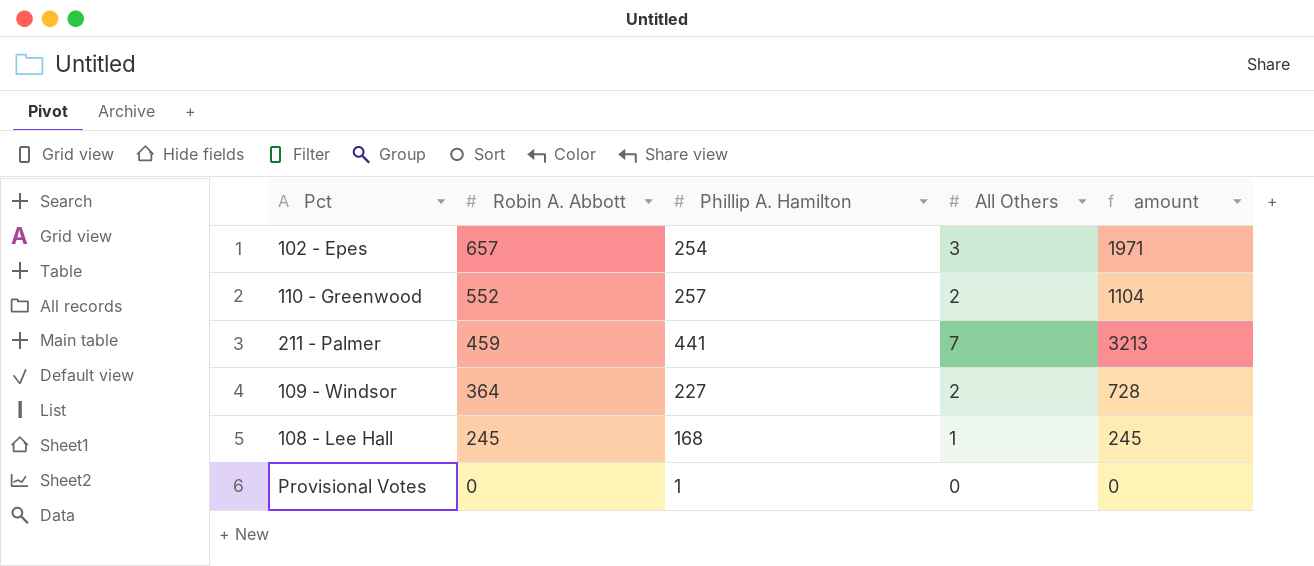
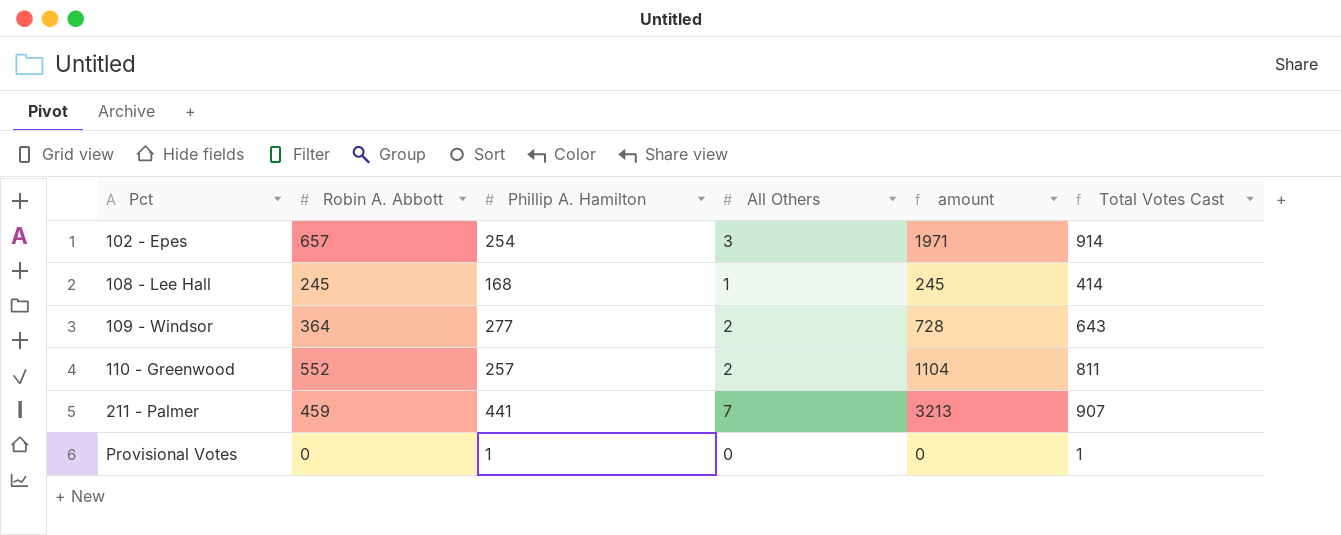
row order: Robin A. Abbott descending -> Pct ascending
column Total Votes Cast | formula: none -> [Robin A. Abbott] + [Phillip A. Hamilton] + [All Others]
109 - Windsor | Phillip A. Hamilton: 227 -> 277

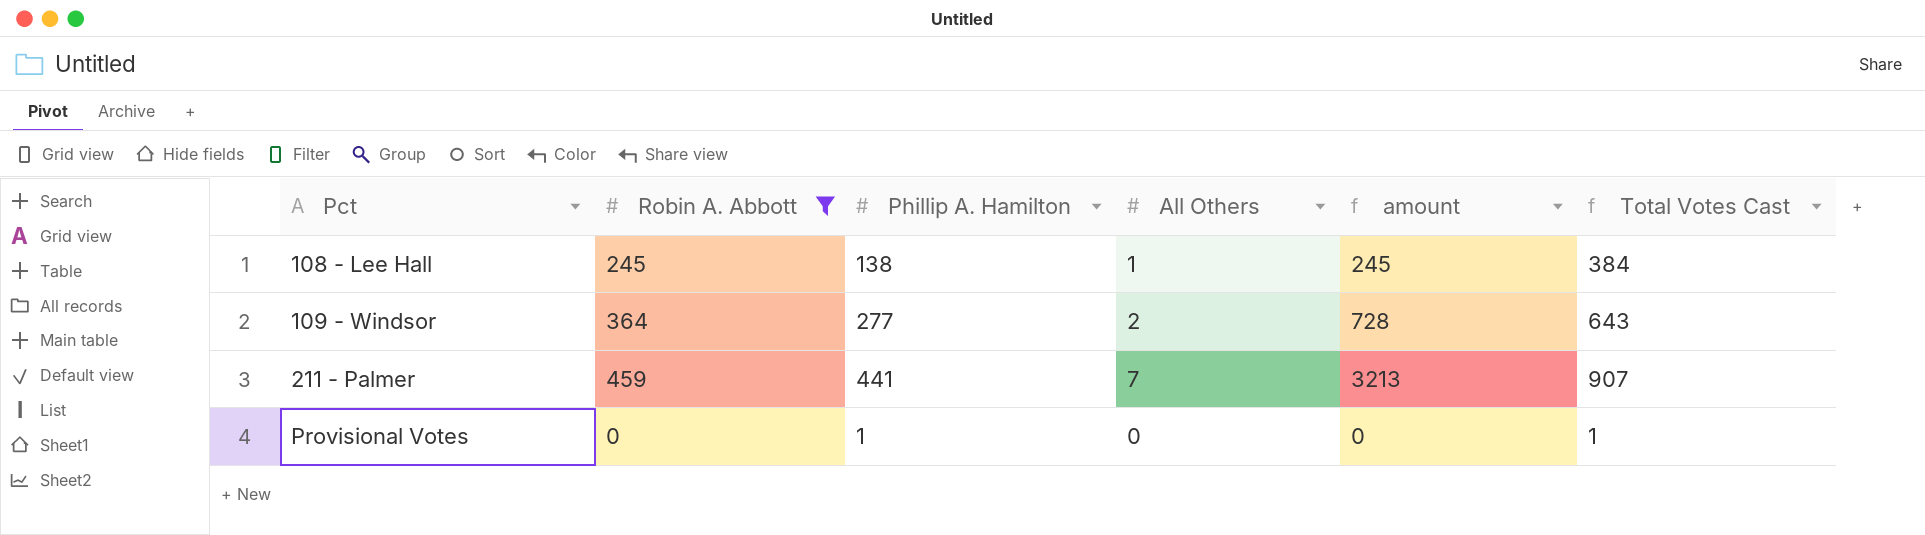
filter: none -> Robin A. Abbott <= 459
108 - Lee Hall | Phillip A. Hamilton: 168 -> 138
108 - Lee Hall | Total Votes Cast: 414 -> 384

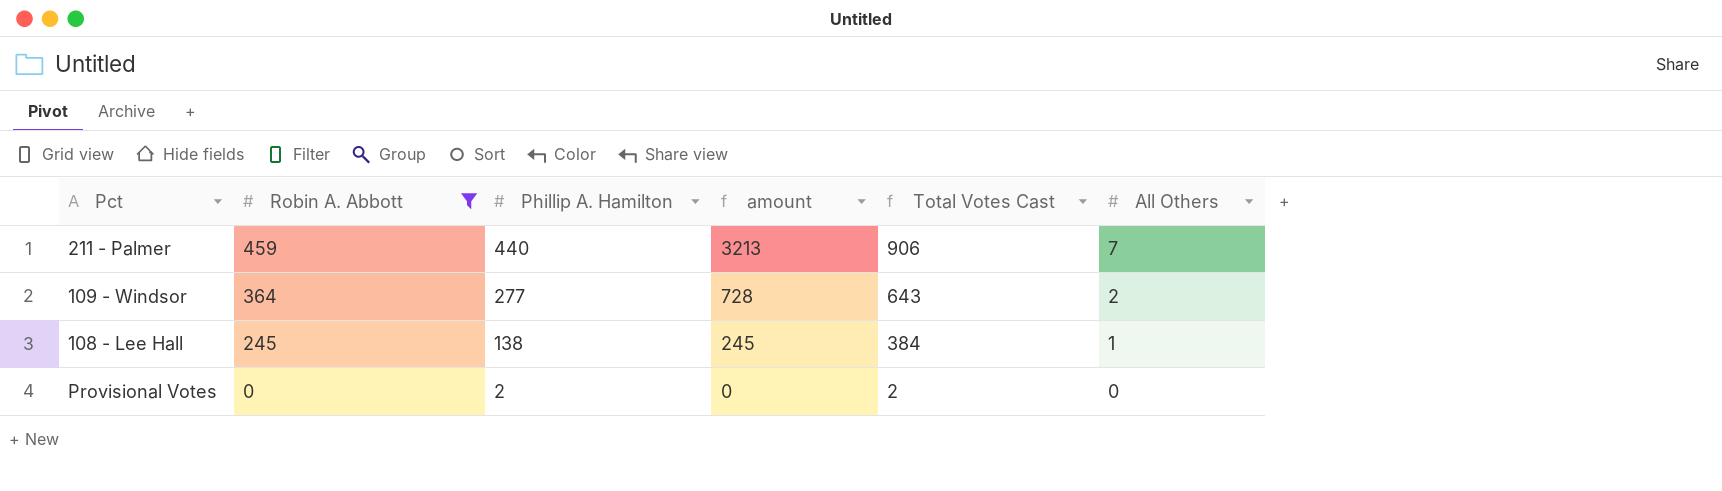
row order: Pct ascending -> Robin A. Abbott descending
column All Others | position: 4 -> 6
211 - Palmer | Phillip A. Hamilton: 441 -> 440
211 - Palmer | Total Votes Cast: 907 -> 906
Provisional Votes | Phillip A. Hamilton: 1 -> 2
Provisional Votes | Total Votes Cast: 1 -> 2

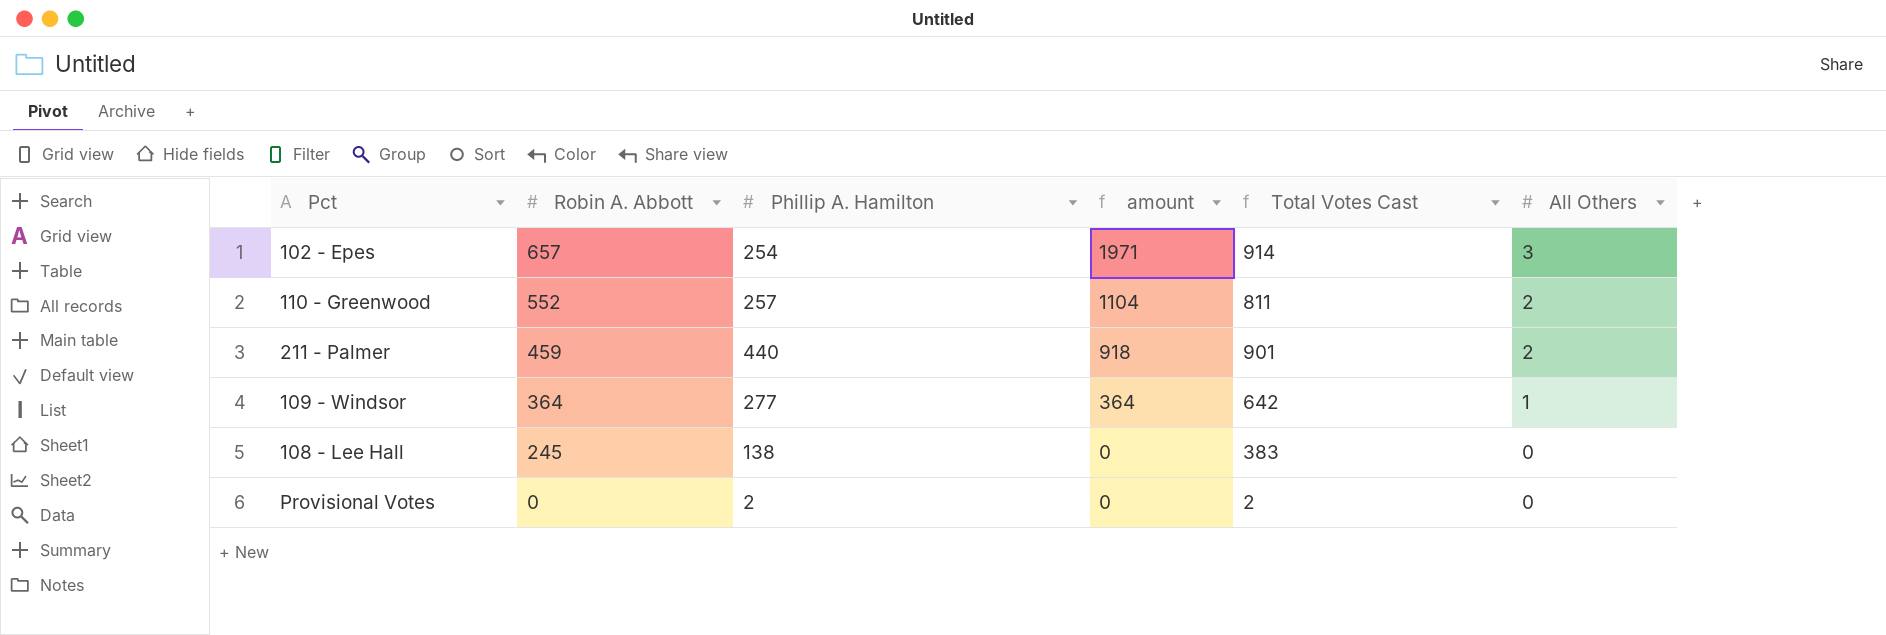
filter: Robin A. Abbott <= 459 -> none
211 - Palmer | amount: 3213 -> 918
211 - Palmer | Total Votes Cast: 906 -> 901
211 - Palmer | All Others: 7 -> 2
109 - Windsor | amount: 728 -> 364
109 - Windsor | Total Votes Cast: 643 -> 642
109 - Windsor | All Others: 2 -> 1
108 - Lee Hall | amount: 245 -> 0
108 - Lee Hall | Total Votes Cast: 384 -> 383
108 - Lee Hall | All Others: 1 -> 0

